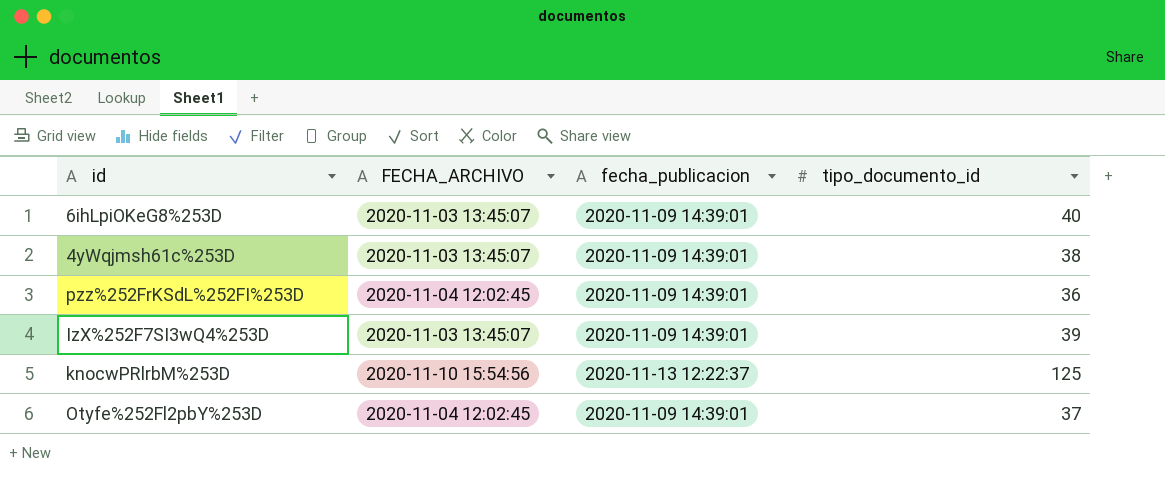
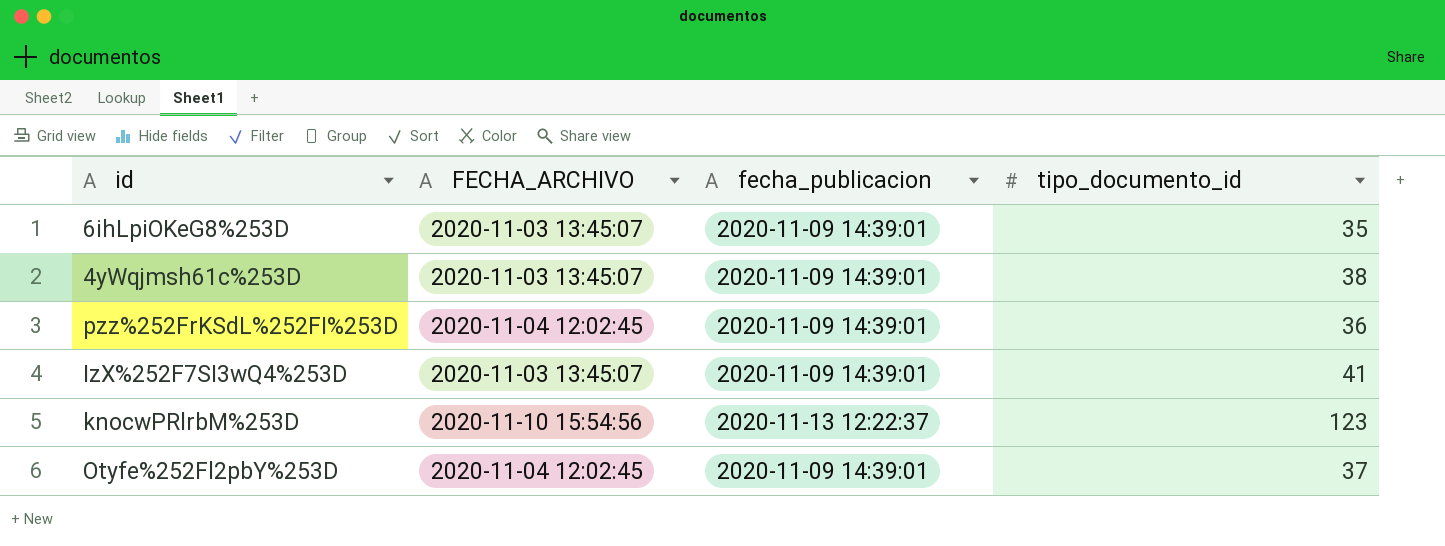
6ihLpiOKeG8%253D | tipo_documento_id: 40 -> 35
IzX%252F7SI3wQ4%253D | tipo_documento_id: 39 -> 41
knocwPRlrbM%253D | tipo_documento_id: 125 -> 123

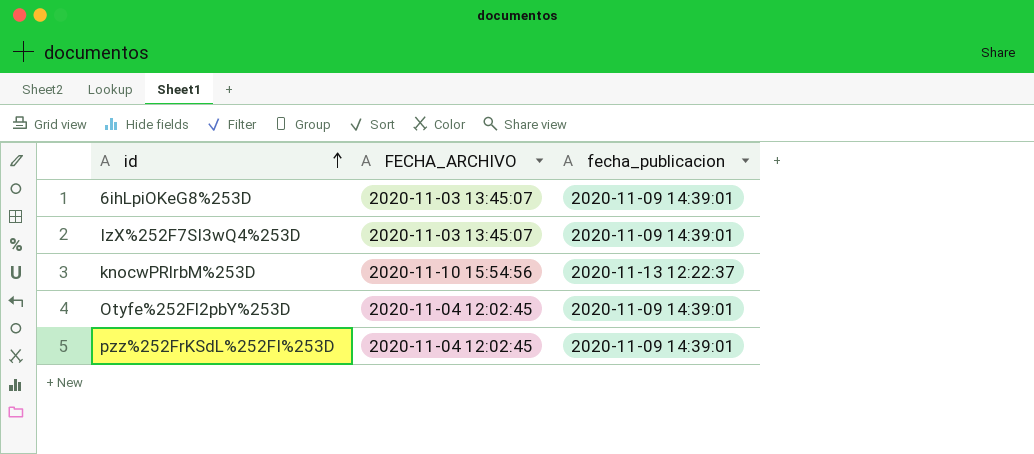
row order: none -> id ascending
column tipo_documento_id | position: 4 -> none
row 4yWqjmsh61c%253D: 2020-11-03 13:45:07 | 2020-11-09 14:39:01 | 38 -> none

